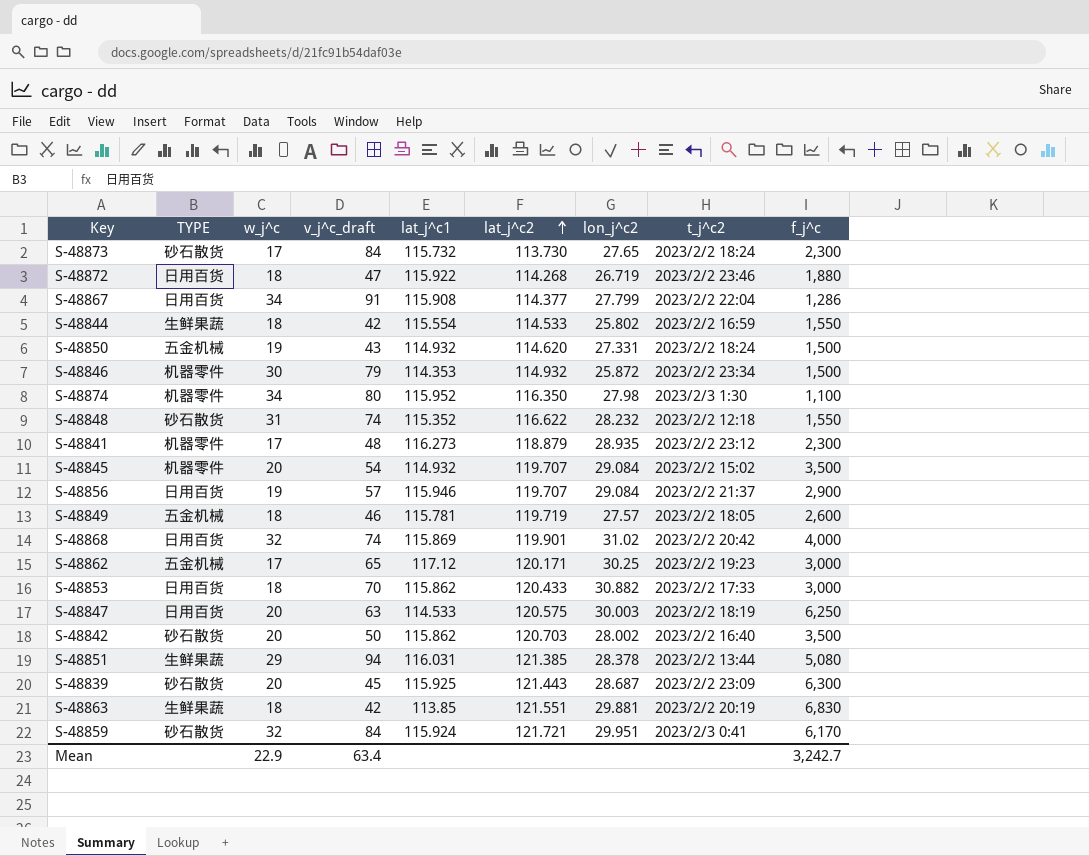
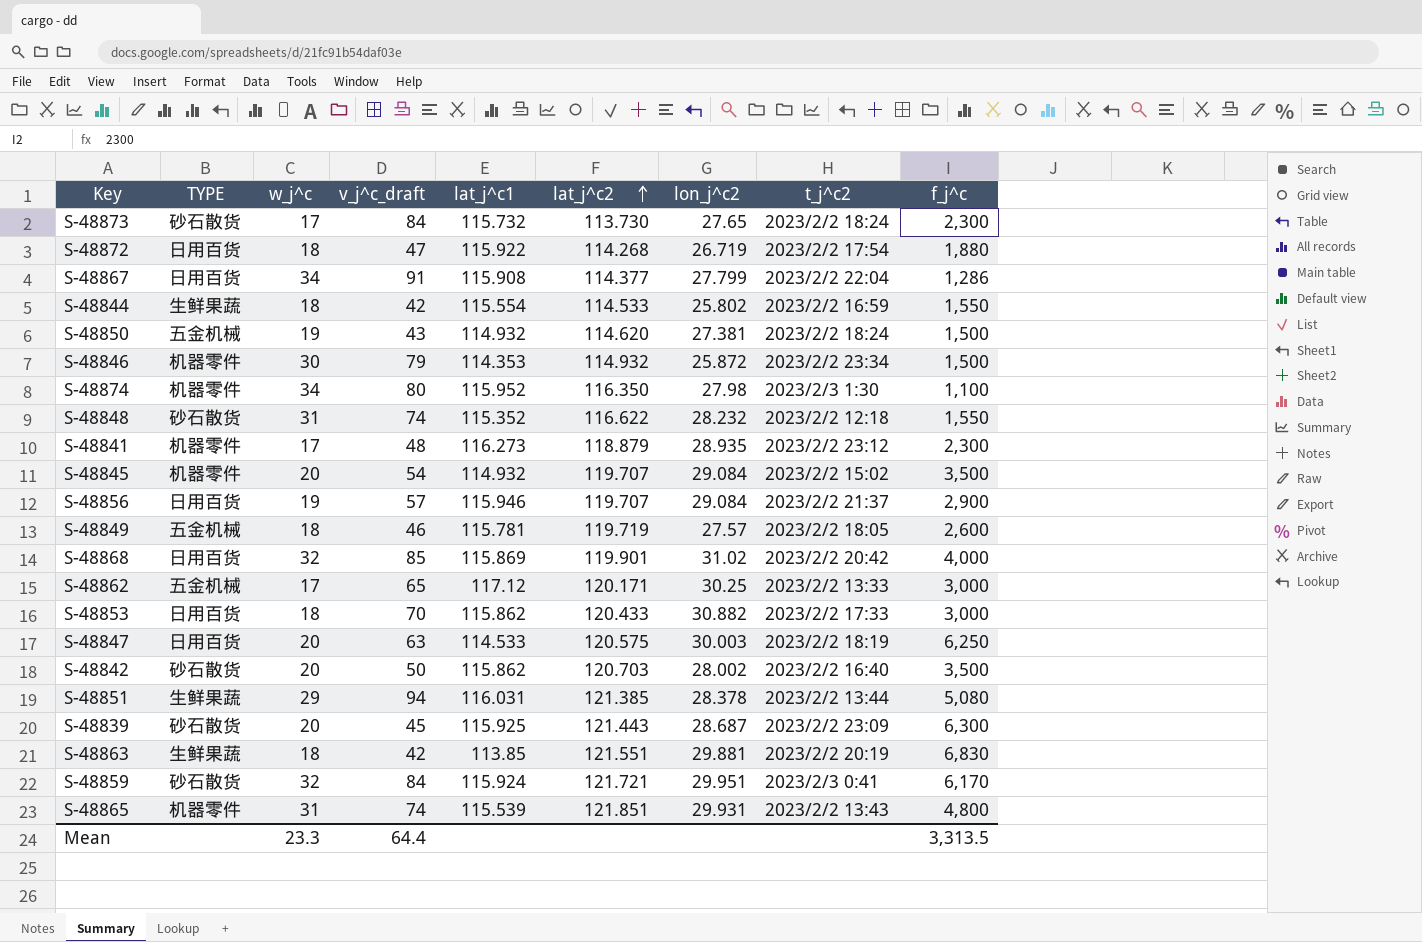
S-48872 | t_j^c2: 2023/2/2 23:46 -> 2023/2/2 17:54
S-48850 | lon_j^c2: 27.331 -> 27.381
S-48868 | v_j^c_draft: 74 -> 85
S-48862 | t_j^c2: 2023/2/2 19:23 -> 2023/2/2 13:33
row S-48865: none -> 机器零件 | 31 | 74 | 115.539 | 121.851 | 29.931 | 2023/2/2 13:43 | 4,800
Mean | w_j^c: 22.9 -> 23.3
Mean | v_j^c_draft: 63.4 -> 64.4
Mean | f_j^c: 3,242.7 -> 3,313.5

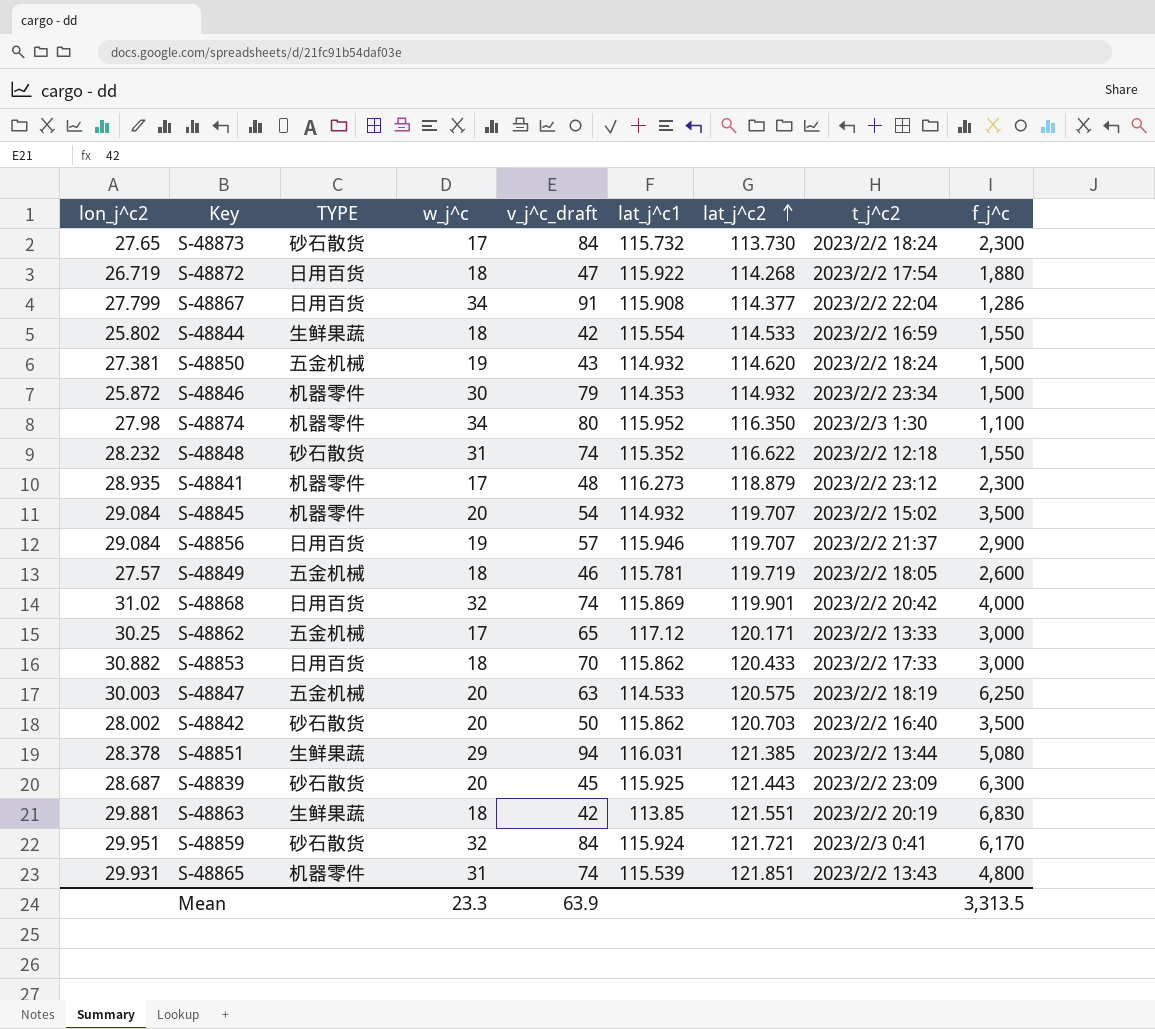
column lon_j^c2 | position: 7 -> 1
S-48868 | v_j^c_draft: 85 -> 74
S-48847 | TYPE: 日用百货 -> 五金机械
Mean | v_j^c_draft: 64.4 -> 63.9

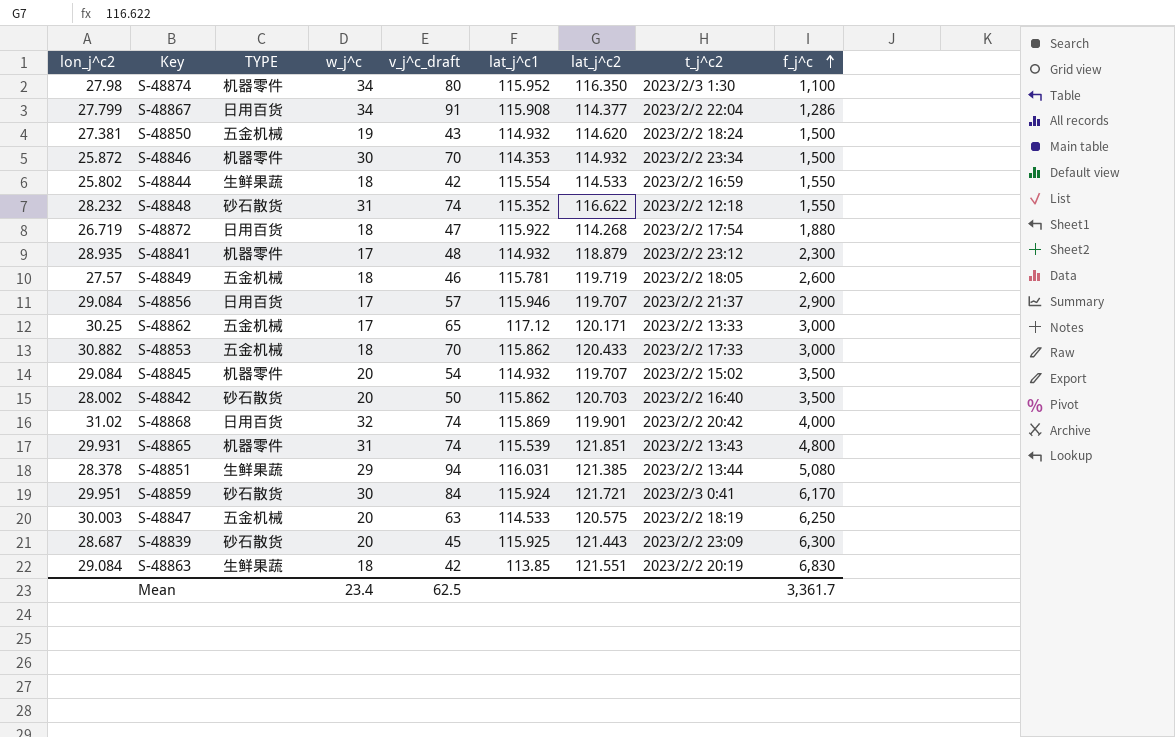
row order: lat_j^c2 ascending -> f_j^c ascending
row S-48873: 27.65 | 砂石散货 | 17 | 84 | 115.732 | 113.730 | 2023/2/2 18:24 | 2,300 -> none
S-48846 | v_j^c_draft: 79 -> 70
S-48841 | lat_j^c1: 116.273 -> 114.932
S-48856 | w_j^c: 19 -> 17
S-48853 | TYPE: 日用百货 -> 五金机械
S-48859 | w_j^c: 32 -> 30
S-48863 | lon_j^c2: 29.881 -> 29.084
Mean | w_j^c: 23.3 -> 23.4
Mean | v_j^c_draft: 63.9 -> 62.5
Mean | f_j^c: 3,313.5 -> 3,361.7

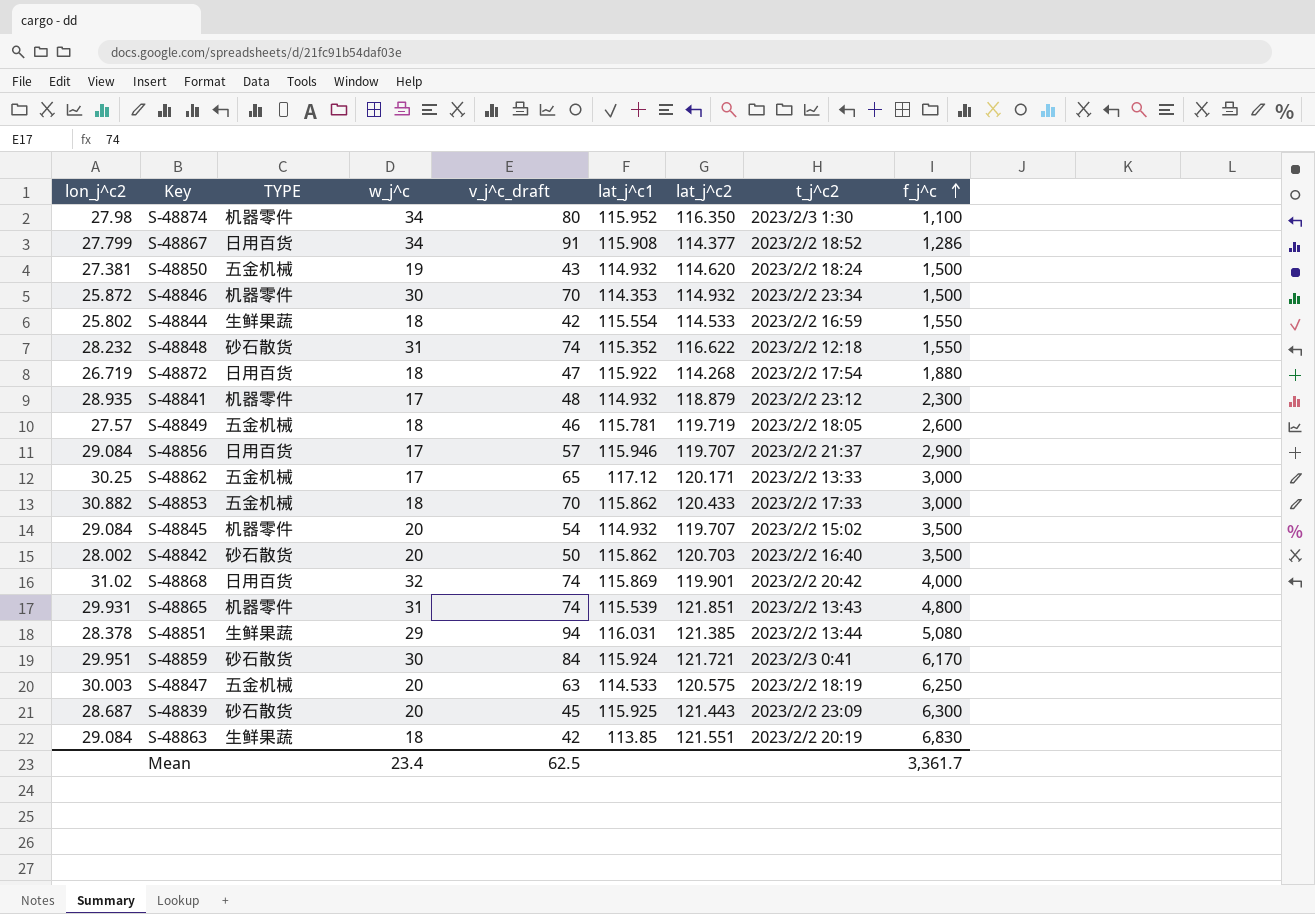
S-48867 | t_j^c2: 2023/2/2 22:04 -> 2023/2/2 18:52

